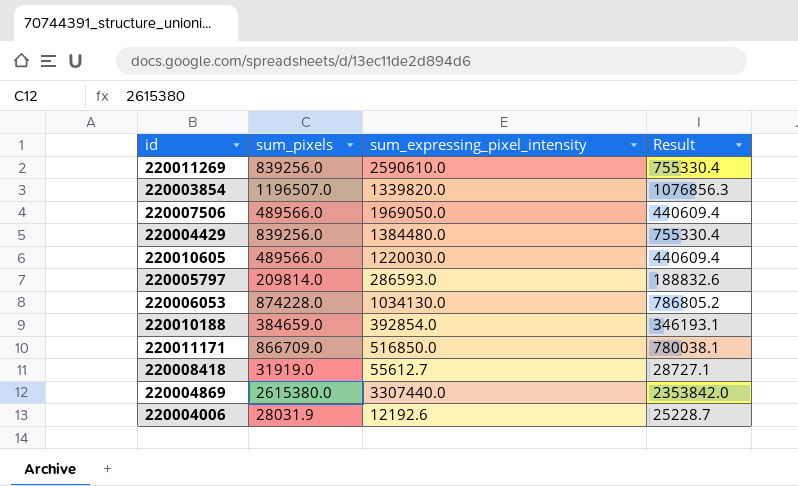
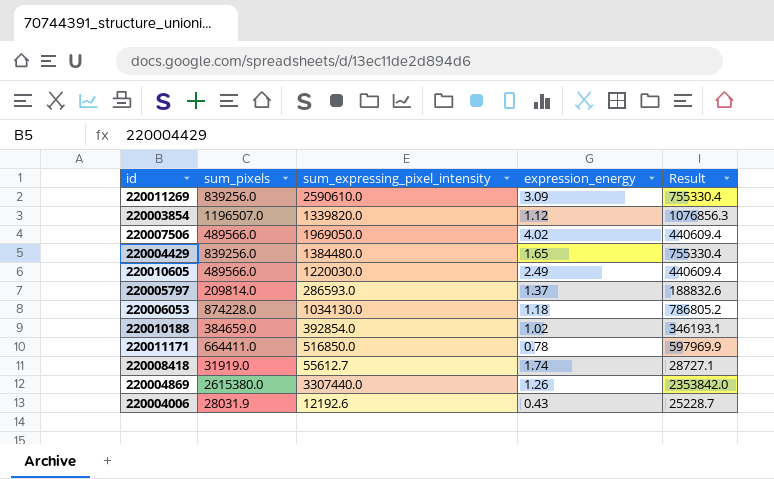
column expression_energy | formula: none -> [sum_expressing_pixel_intensity] / [sum_pixels]
220011171 | sum_pixels: 866709.0 -> 664411.0
220011171 | Result: 780038.1 -> 597969.9

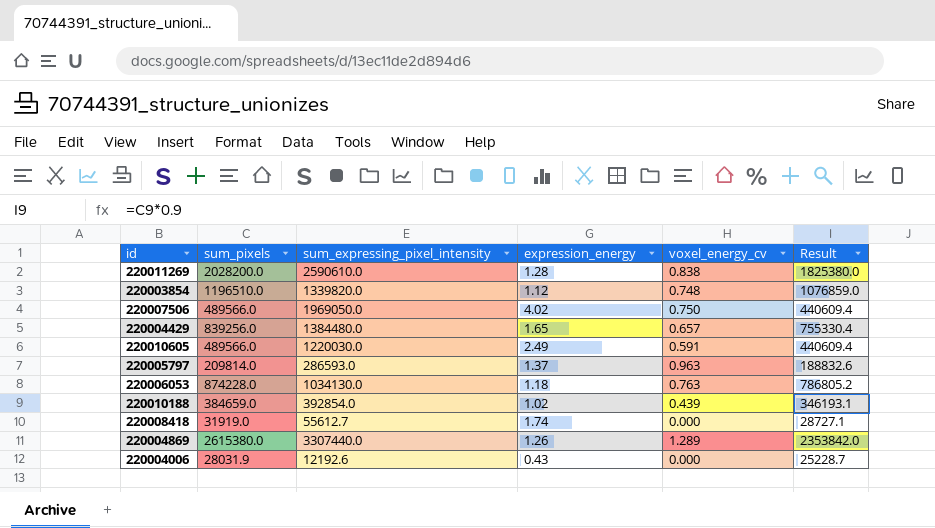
column voxel_energy_cv | position: none -> 5
row 220011171: 664411.0 | 516850.0 | 0.78 | 597969.9 -> none
220011269 | sum_pixels: 839256.0 -> 2028200.0
220011269 | expression_energy: 3.09 -> 1.28
220011269 | Result: 755330.4 -> 1825380.0
220003854 | sum_pixels: 1196507.0 -> 1196510.0
220003854 | Result: 1076856.3 -> 1076859.0

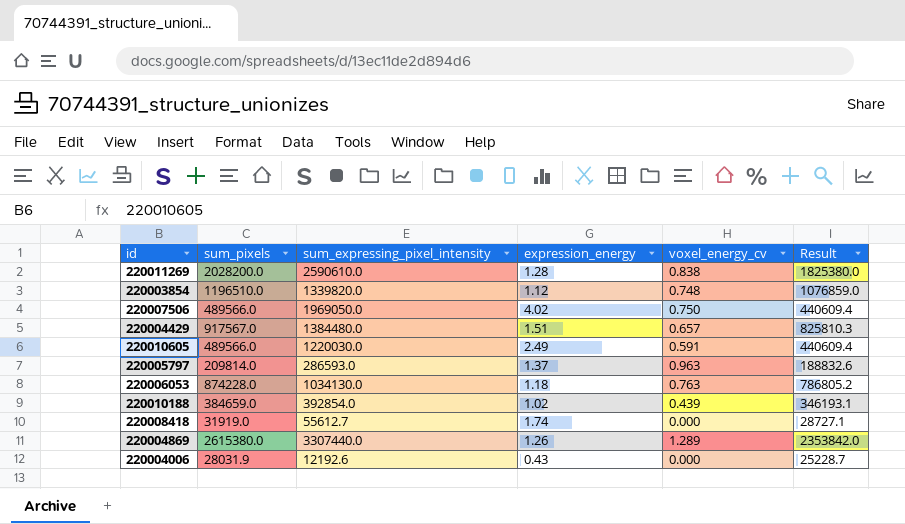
220004429 | sum_pixels: 839256.0 -> 917567.0
220004429 | expression_energy: 1.65 -> 1.51
220004429 | Result: 755330.4 -> 825810.3

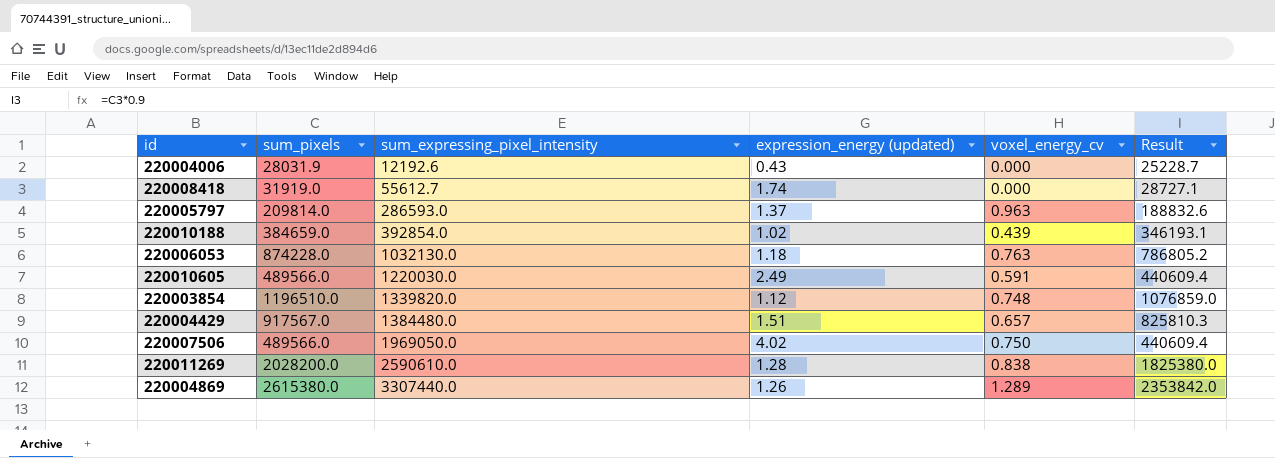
row order: none -> sum_expressing_pixel_intensity ascending
column name: expression_energy -> expression_energy (updated)
220006053 | sum_expressing_pixel_intensity: 1034130.0 -> 1032130.0

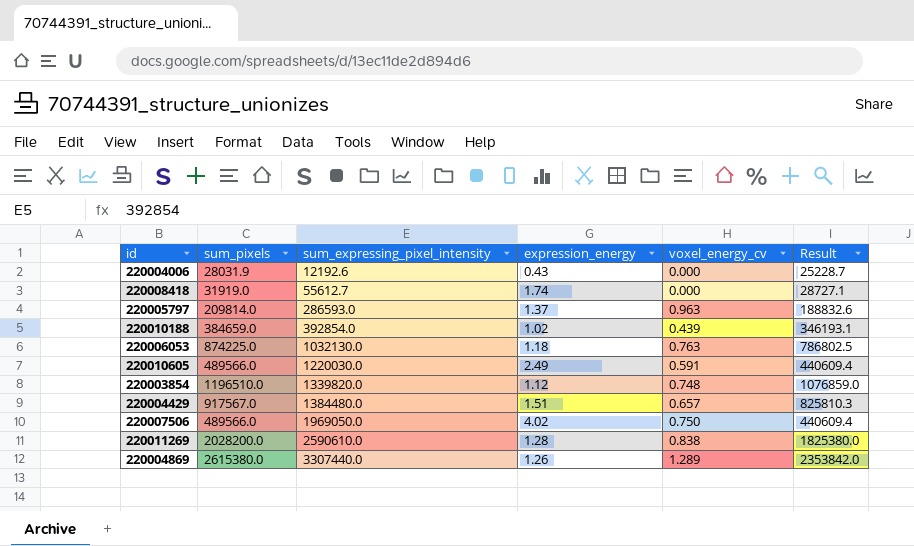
column name: expression_energy (updated) -> expression_energy
220006053 | sum_pixels: 874228.0 -> 874225.0
220006053 | Result: 786805.2 -> 786802.5

